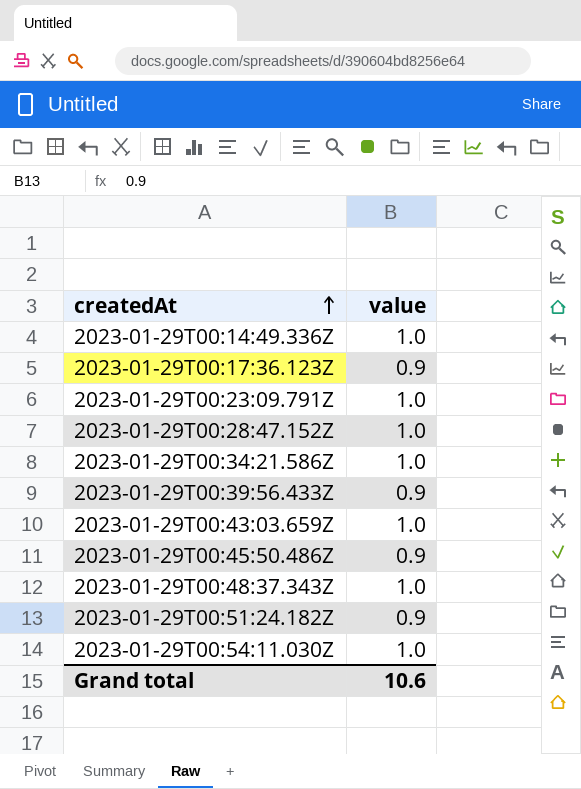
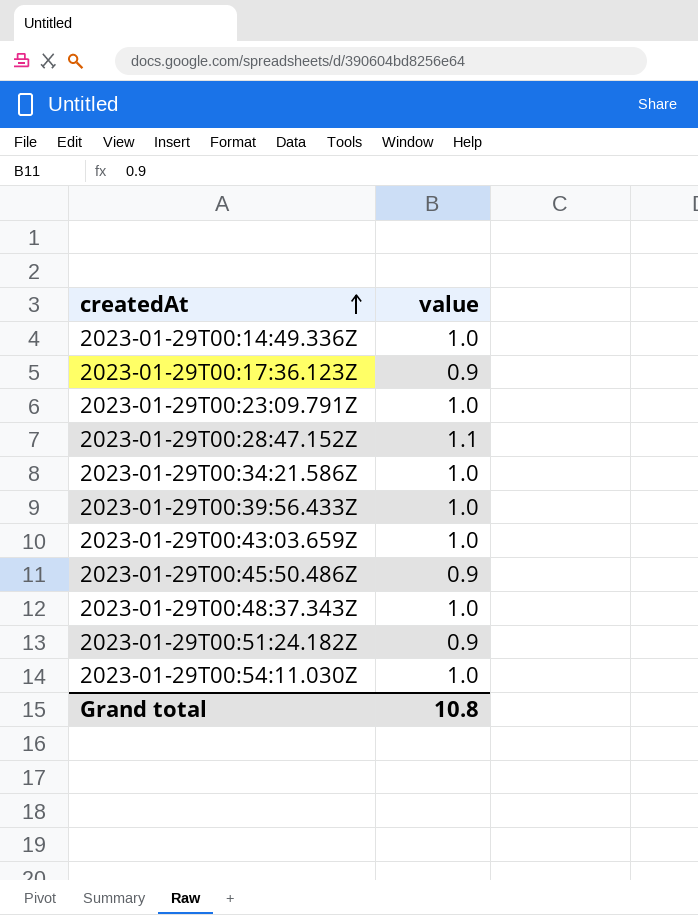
2023-01-29T00:28:47.152Z | value: 1.0 -> 1.1
2023-01-29T00:39:56.433Z | value: 0.9 -> 1.0
Grand total | value: 10.6 -> 10.8

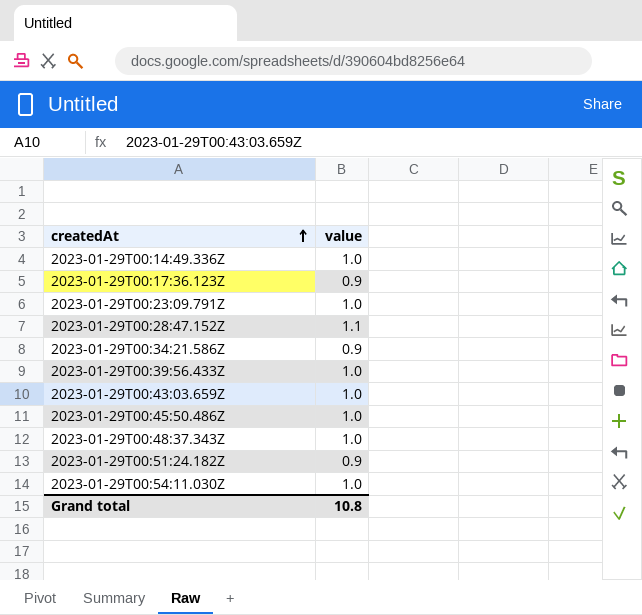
2023-01-29T00:34:21.586Z | value: 1.0 -> 0.9
2023-01-29T00:45:50.486Z | value: 0.9 -> 1.0

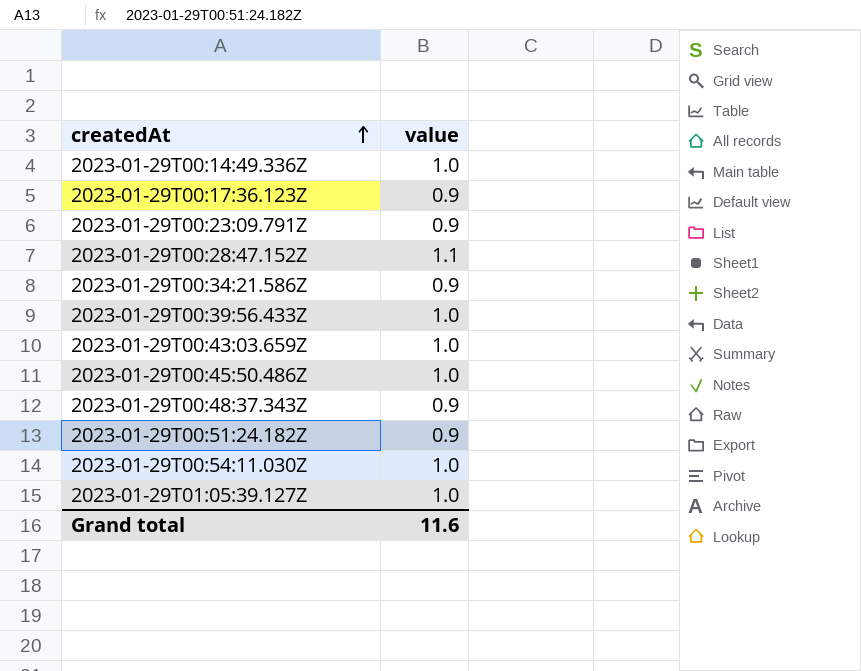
2023-01-29T00:23:09.791Z | value: 1.0 -> 0.9
2023-01-29T00:48:37.343Z | value: 1.0 -> 0.9
row 2023-01-29T01:05:39.127Z: none -> 1.0
Grand total | value: 10.8 -> 11.6

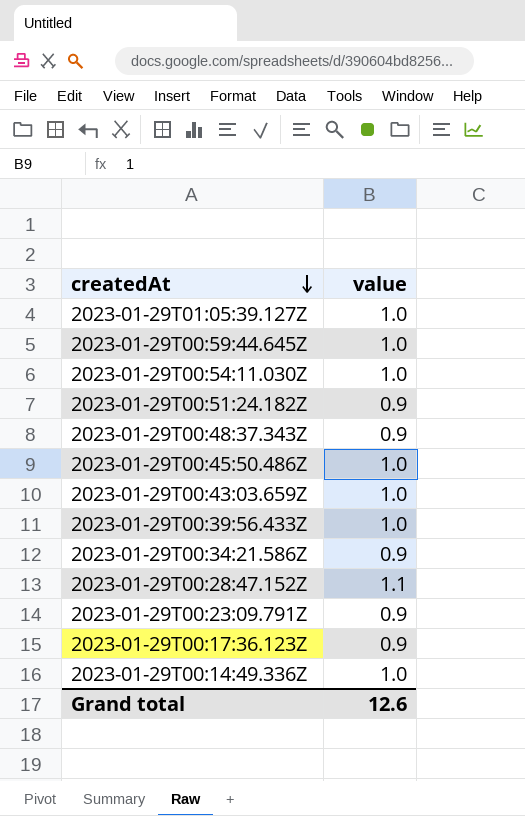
row order: createdAt ascending -> createdAt descending
row 2023-01-29T00:59:44.645Z: none -> 1.0
Grand total | value: 11.6 -> 12.6

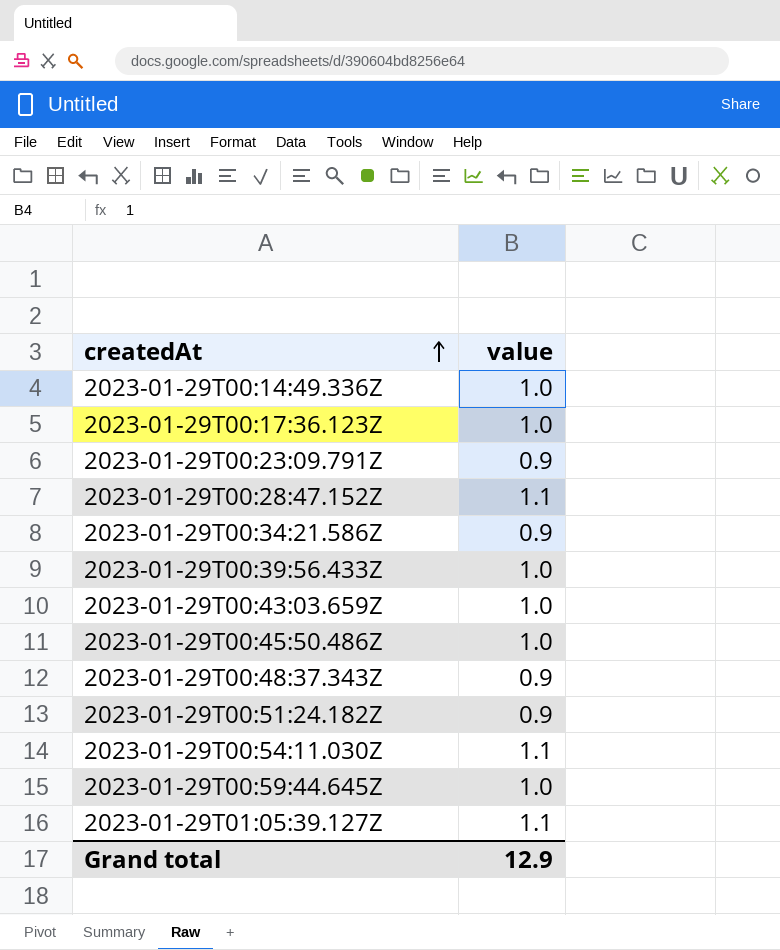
row order: createdAt descending -> createdAt ascending
2023-01-29T00:17:36.123Z | value: 0.9 -> 1.0
2023-01-29T00:54:11.030Z | value: 1.0 -> 1.1
2023-01-29T01:05:39.127Z | value: 1.0 -> 1.1
Grand total | value: 12.6 -> 12.9

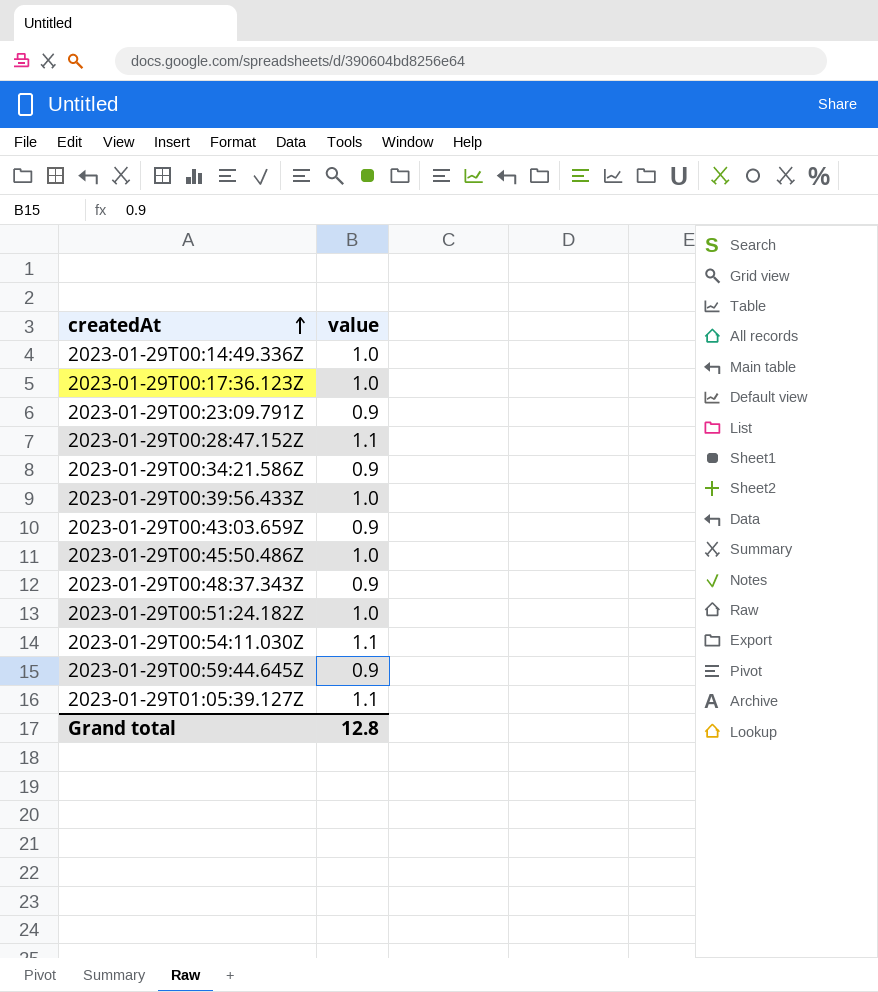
2023-01-29T00:43:03.659Z | value: 1.0 -> 0.9
2023-01-29T00:51:24.182Z | value: 0.9 -> 1.0
2023-01-29T00:59:44.645Z | value: 1.0 -> 0.9
Grand total | value: 12.9 -> 12.8

